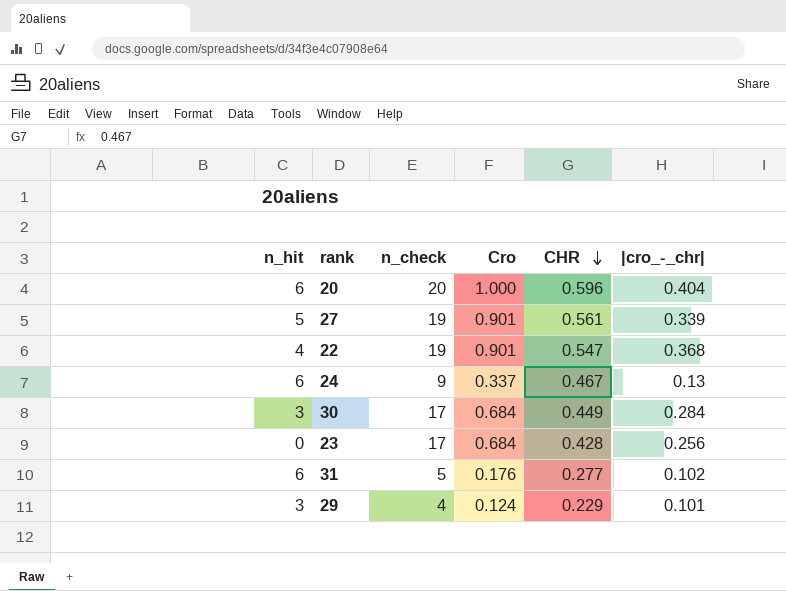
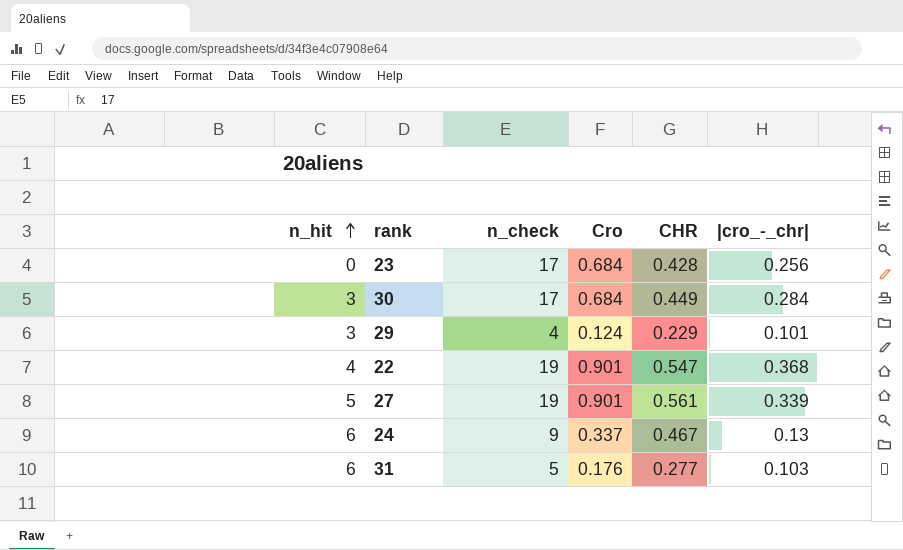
row order: CHR descending -> n_hit ascending
row 20: 6 | 20 | 1.000 | 0.596 | 0.404 -> none
31 | |cro_-_chr|: 0.102 -> 0.103

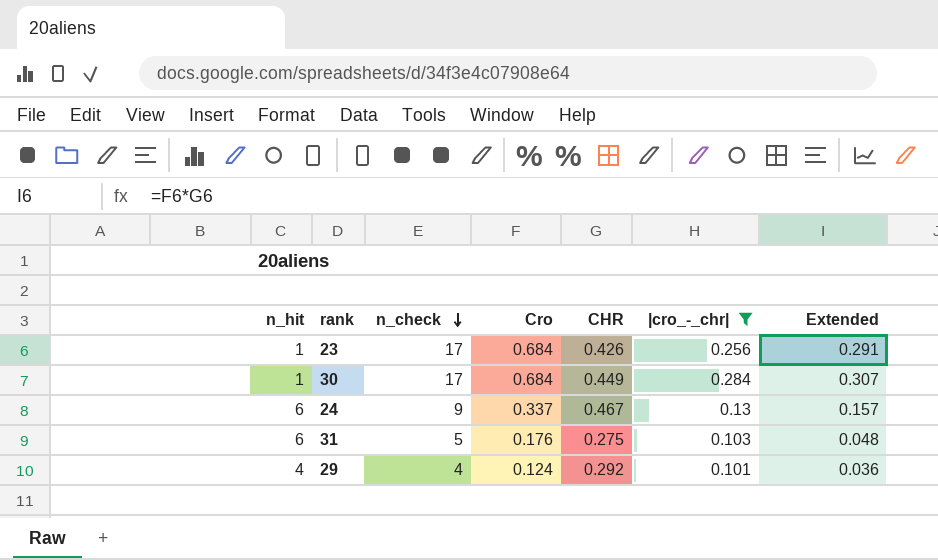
filter: none -> |cro_-_chr| <= 0.284
row order: n_hit ascending -> n_check descending
column Extended | formula: none -> [Cro] * [CHR]
23 | n_hit: 0 -> 1
23 | CHR: 0.428 -> 0.426
30 | n_hit: 3 -> 1
31 | CHR: 0.277 -> 0.275
29 | n_hit: 3 -> 4
29 | CHR: 0.229 -> 0.292

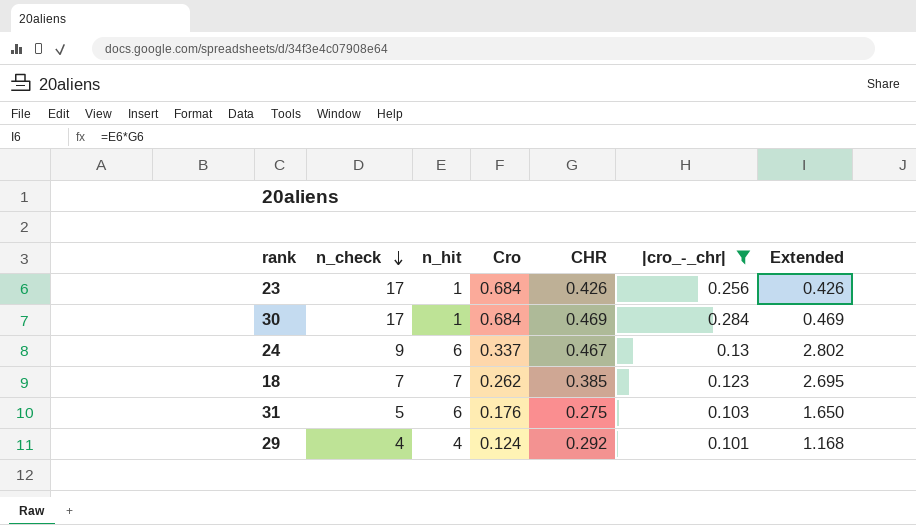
column n_hit | position: 1 -> 3
column Extended | formula: [Cro] * [CHR] -> [n_hit] * [CHR]
30 | CHR: 0.449 -> 0.469
row 18: none -> 7 | 7 | 0.262 | 0.385 | 0.123 | 2.695

